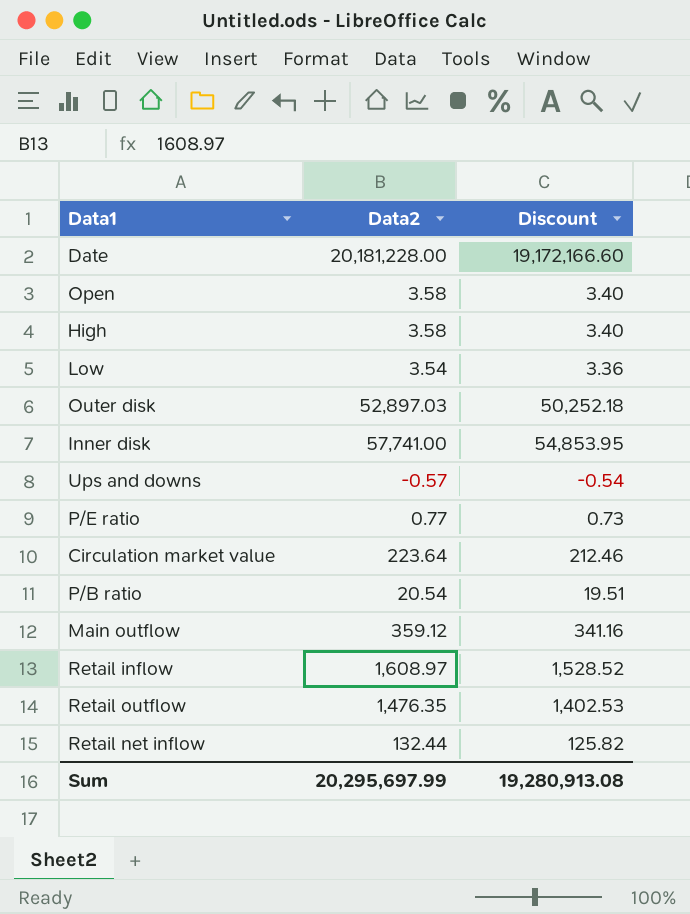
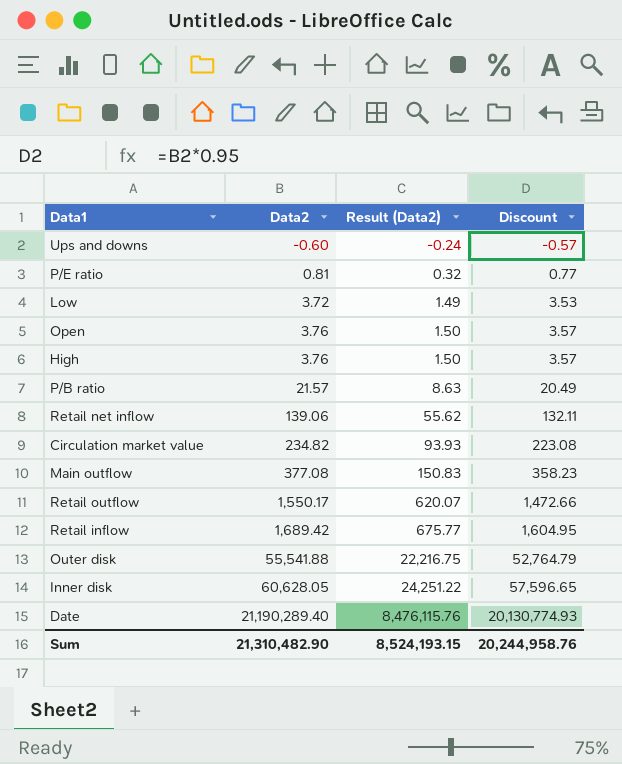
row order: none -> Data2 ascending
column Result (Data2) | formula: none -> [Data2] * 0.4
Ups and downs | Data2: -0.57 -> -0.60
Ups and downs | Discount: -0.54 -> -0.57
P/E ratio | Data2: 0.77 -> 0.81
P/E ratio | Discount: 0.73 -> 0.77
Low | Data2: 3.54 -> 3.72
Low | Discount: 3.36 -> 3.53
Open | Data2: 3.58 -> 3.76
Open | Discount: 3.40 -> 3.57
High | Data2: 3.58 -> 3.76
High | Discount: 3.40 -> 3.57
P/B ratio | Data2: 20.54 -> 21.57
P/B ratio | Discount: 19.51 -> 20.49
Retail net inflow | Data2: 132.44 -> 139.06
Retail net inflow | Discount: 125.82 -> 132.11
Circulation market value | Data2: 223.64 -> 234.82
Circulation market value | Discount: 212.46 -> 223.08
Main outflow | Data2: 359.12 -> 377.08
Main outflow | Discount: 341.16 -> 358.23
Retail outflow | Data2: 1,476.35 -> 1,550.17
Retail outflow | Discount: 1,402.53 -> 1,472.66
Retail inflow | Data2: 1,608.97 -> 1,689.42
Retail inflow | Discount: 1,528.52 -> 1,604.95
Outer disk | Data2: 52,897.03 -> 55,541.88
Outer disk | Discount: 50,252.18 -> 52,764.79
Inner disk | Data2: 57,741.00 -> 60,628.05
Inner disk | Discount: 54,853.95 -> 57,596.65
Date | Data2: 20,181,228.00 -> 21,190,289.40
Date | Discount: 19,172,166.60 -> 20,130,774.93
Sum | Data2: 20,295,697.99 -> 21,310,482.90
Sum | Discount: 19,280,913.08 -> 20,244,958.76

